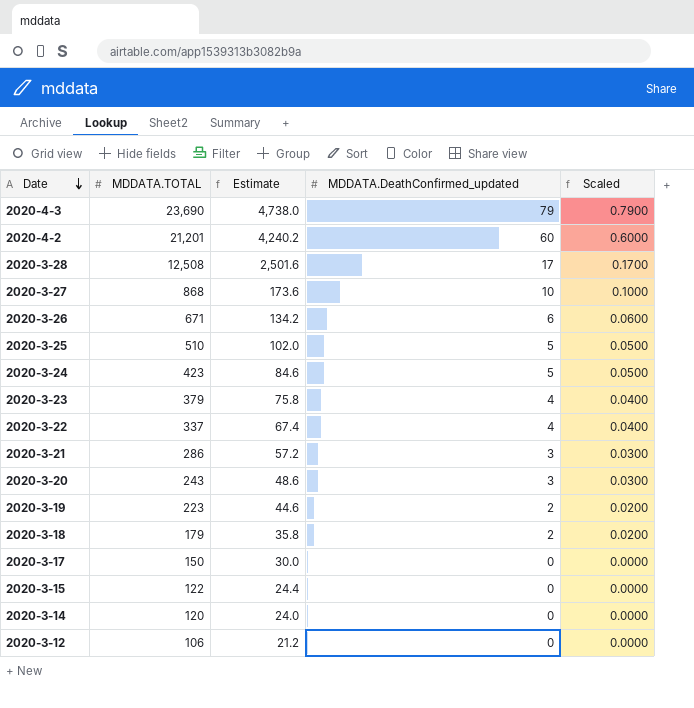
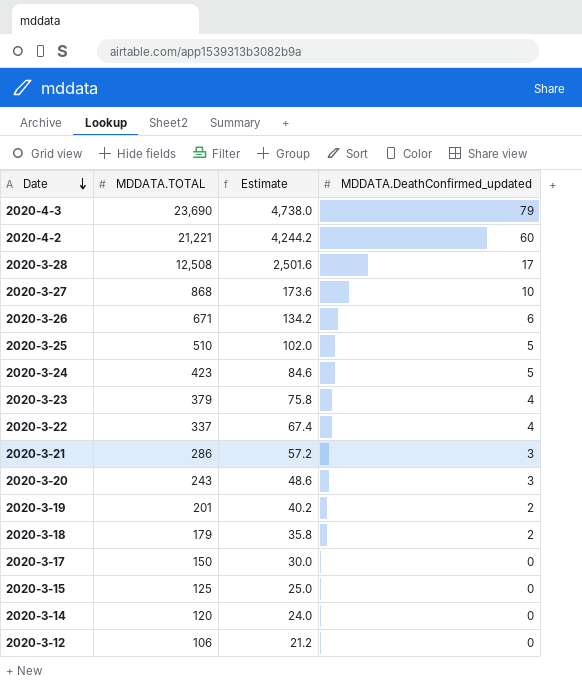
column Scaled | formula: [MDDATA.DeathConfirmed_updated] * 0.01 -> none
2020-4-2 | MDDATA.TOTAL: 21,201 -> 21,221
2020-4-2 | Estimate: 4,240.2 -> 4,244.2
2020-3-19 | MDDATA.TOTAL: 223 -> 201
2020-3-19 | Estimate: 44.6 -> 40.2
2020-3-15 | MDDATA.TOTAL: 122 -> 125
2020-3-15 | Estimate: 24.4 -> 25.0

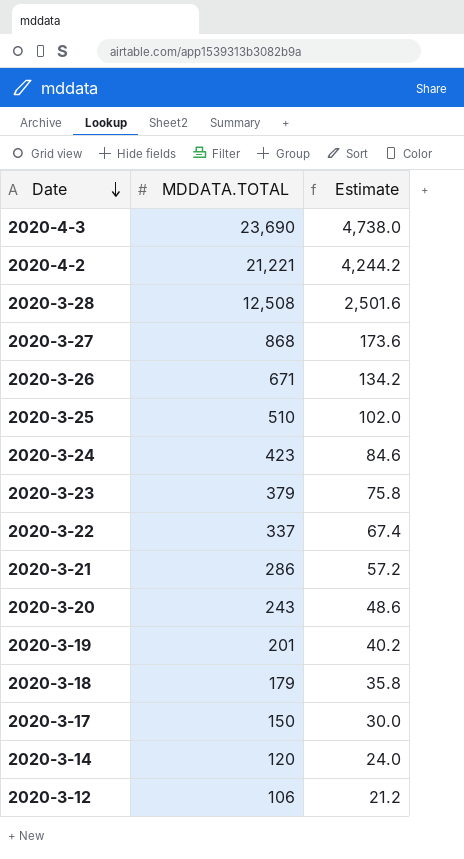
column MDDATA.DeathConfirmed_updated | position: 4 -> none
row 2020-3-15: 125 | 25.0 | 0 -> none

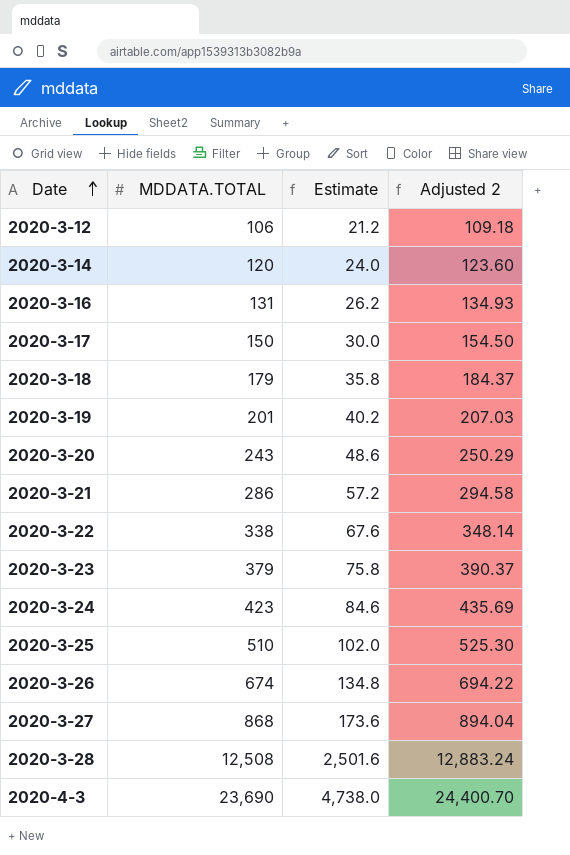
row order: Date descending -> Date ascending
column Adjusted 2 | formula: none -> [MDDATA.TOTAL] * 1.03
row 2020-4-2: 21,221 | 4,244.2 -> none
row 2020-3-16: none -> 131 | 26.2 | 134.93
2020-3-22 | MDDATA.TOTAL: 337 -> 338
2020-3-22 | Estimate: 67.4 -> 67.6
2020-3-26 | MDDATA.TOTAL: 671 -> 674
2020-3-26 | Estimate: 134.2 -> 134.8

